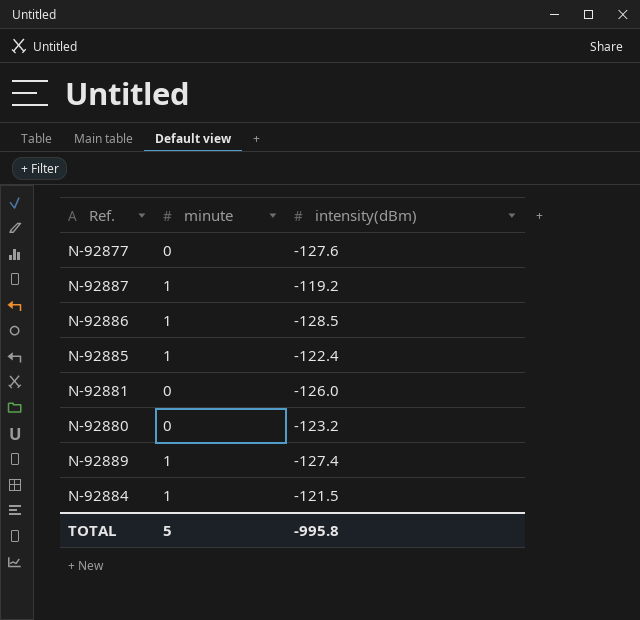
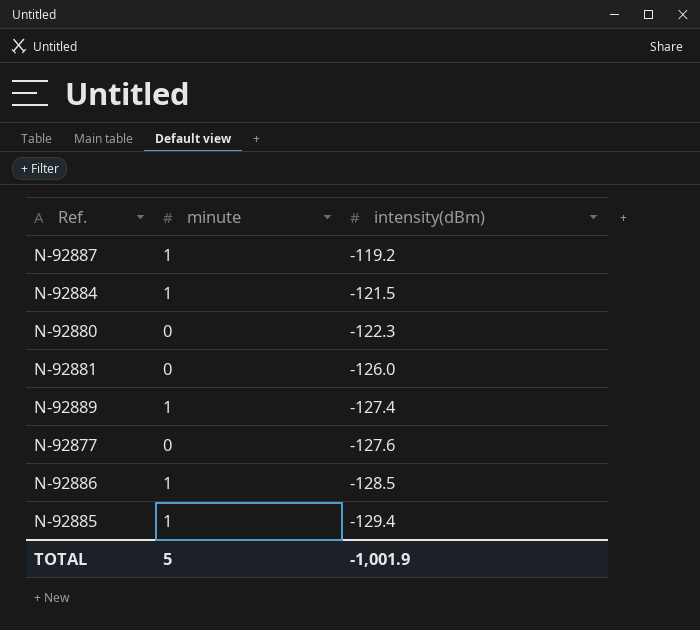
row order: none -> intensity(dBm) descending
N-92880 | intensity(dBm): -123.2 -> -122.3
N-92885 | intensity(dBm): -122.4 -> -129.4
TOTAL | intensity(dBm): -995.8 -> -1,001.9

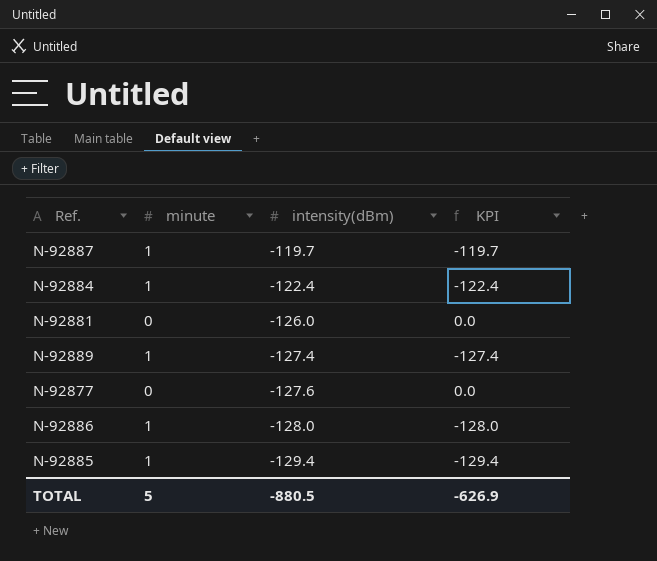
column KPI | formula: none -> [minute] * [intensity(dBm)]
row N-92880: 0 | -122.3 -> none
N-92887 | intensity(dBm): -119.2 -> -119.7
N-92884 | intensity(dBm): -121.5 -> -122.4
N-92886 | intensity(dBm): -128.5 -> -128.0
TOTAL | intensity(dBm): -1,001.9 -> -880.5

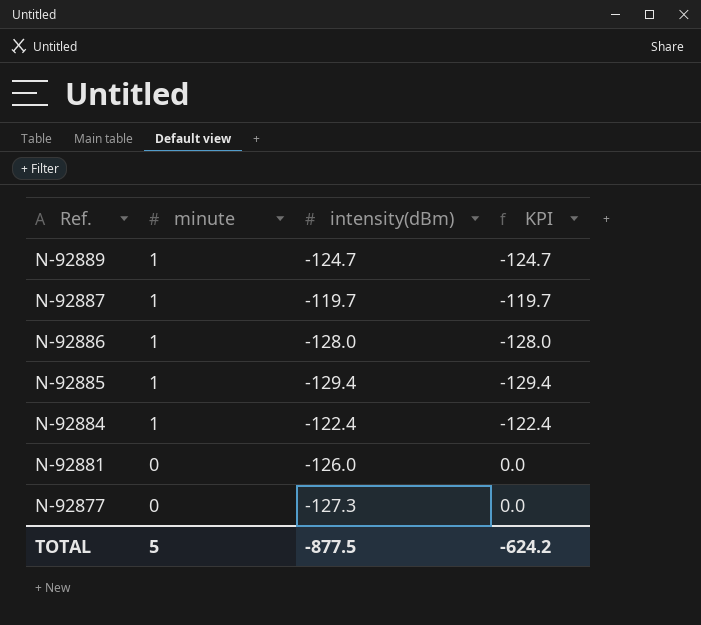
row order: intensity(dBm) descending -> Ref. descending
N-92889 | intensity(dBm): -127.4 -> -124.7
N-92889 | KPI: -127.4 -> -124.7
N-92877 | intensity(dBm): -127.6 -> -127.3
TOTAL | intensity(dBm): -880.5 -> -877.5
TOTAL | KPI: -626.9 -> -624.2

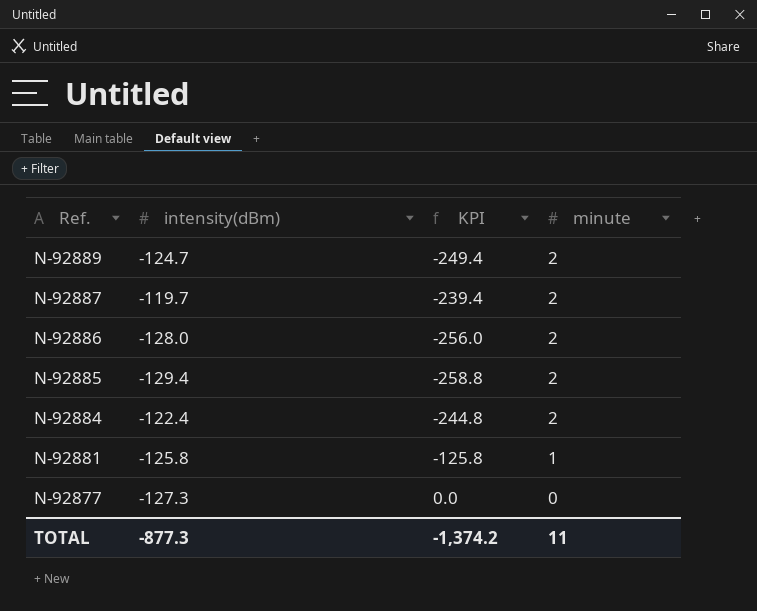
column minute | position: 2 -> 4
N-92889 | KPI: -124.7 -> -249.4
N-92889 | minute: 1 -> 2
N-92887 | KPI: -119.7 -> -239.4
N-92887 | minute: 1 -> 2
N-92886 | KPI: -128.0 -> -256.0
N-92886 | minute: 1 -> 2
N-92885 | KPI: -129.4 -> -258.8
N-92885 | minute: 1 -> 2
N-92884 | KPI: -122.4 -> -244.8
N-92884 | minute: 1 -> 2
N-92881 | intensity(dBm): -126.0 -> -125.8
N-92881 | KPI: 0.0 -> -125.8
N-92881 | minute: 0 -> 1
TOTAL | intensity(dBm): -877.5 -> -877.3
TOTAL | KPI: -624.2 -> -1,374.2
TOTAL | minute: 5 -> 11

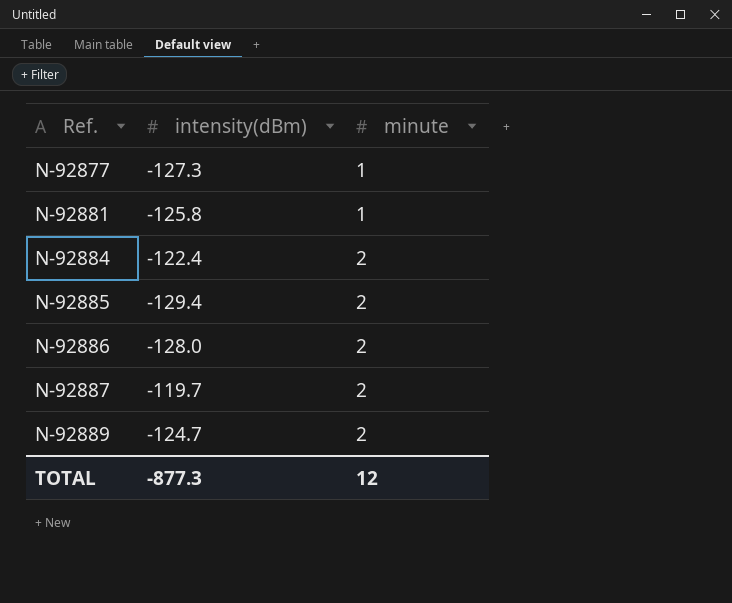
row order: Ref. descending -> Ref. ascending
column KPI | formula: [intensity(dBm)] * [minute] -> none
N-92877 | minute: 0 -> 1
TOTAL | minute: 11 -> 12

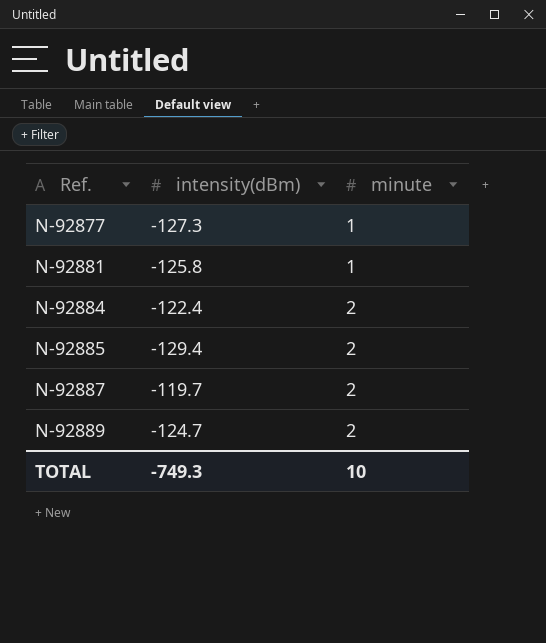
row N-92886: -128.0 | 2 -> none
TOTAL | intensity(dBm): -877.3 -> -749.3
TOTAL | minute: 12 -> 10

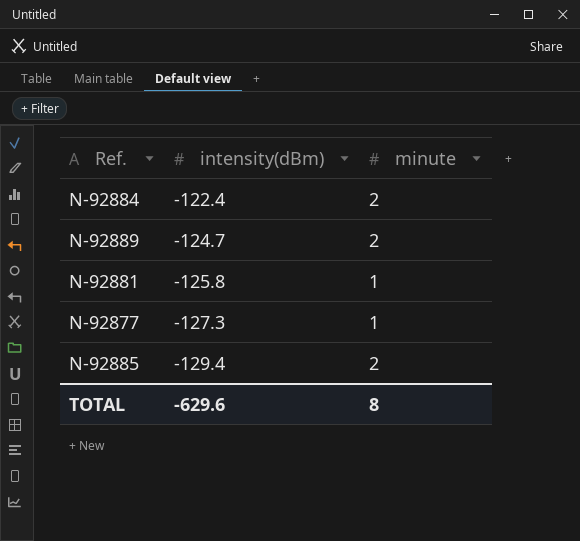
row order: Ref. ascending -> intensity(dBm) descending
row N-92887: -119.7 | 2 -> none
TOTAL | intensity(dBm): -749.3 -> -629.6
TOTAL | minute: 10 -> 8

